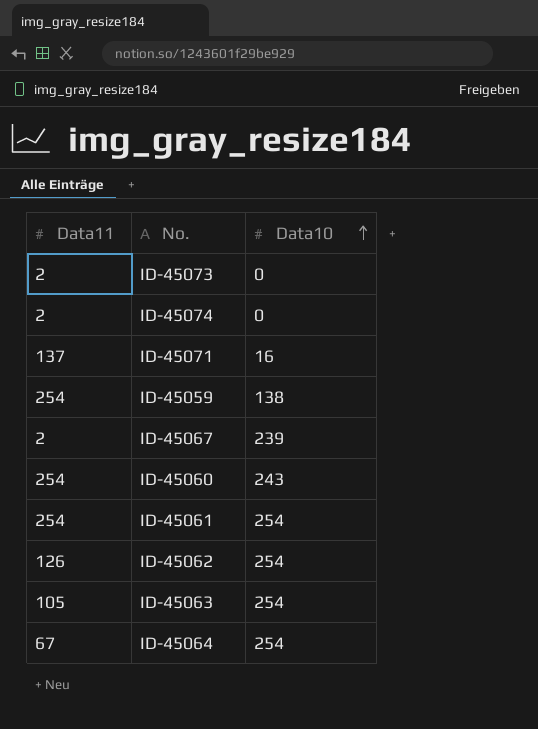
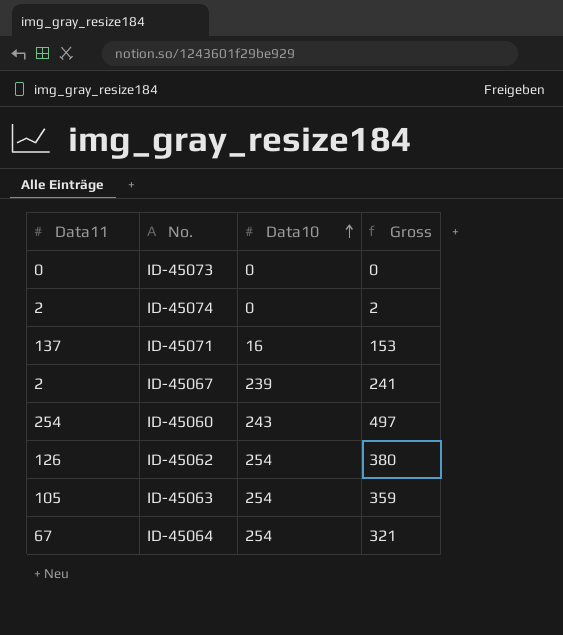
column Gross | formula: none -> [Data11] + [Data10]
row ID-45059: 254 | 138 -> none
row ID-45061: 254 | 254 -> none
ID-45073 | Data11: 2 -> 0

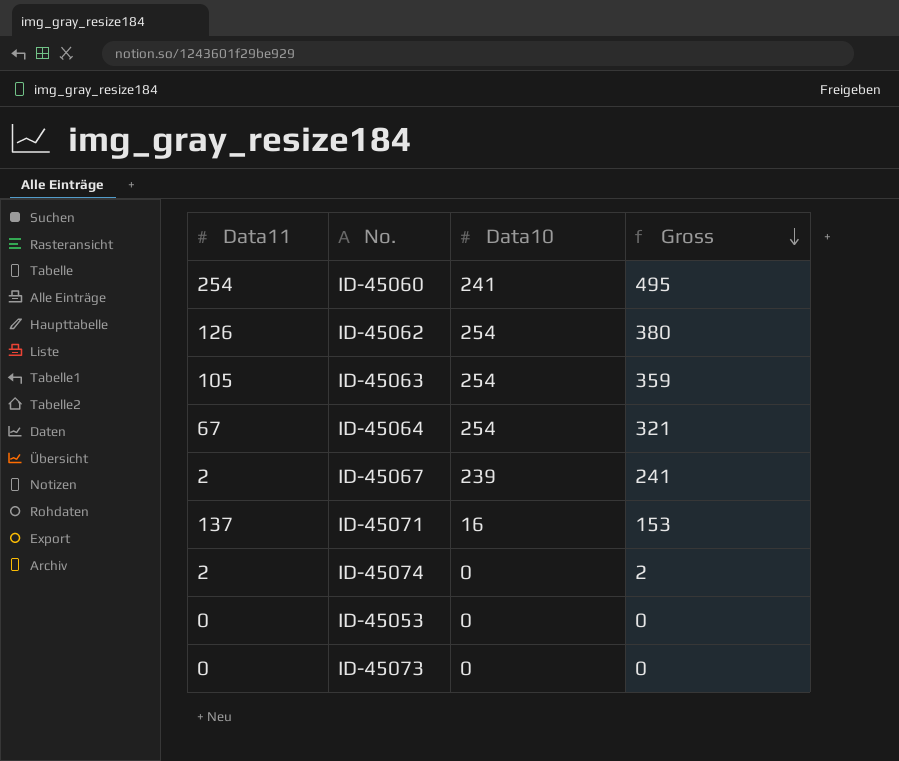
row order: Data10 ascending -> Gross descending
ID-45060 | Data10: 243 -> 241
ID-45060 | Gross: 497 -> 495
row ID-45053: none -> 0 | 0 | 0

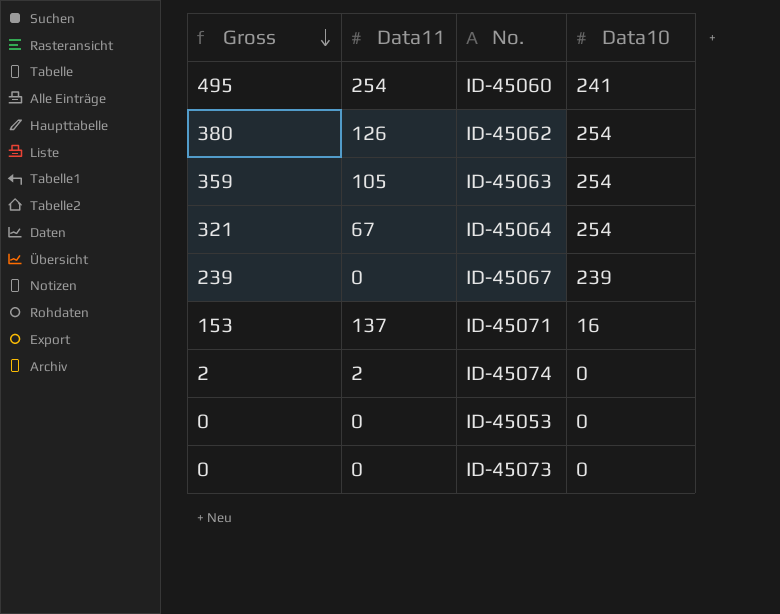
column Gross | position: 4 -> 1
ID-45067 | Gross: 241 -> 239
ID-45067 | Data11: 2 -> 0

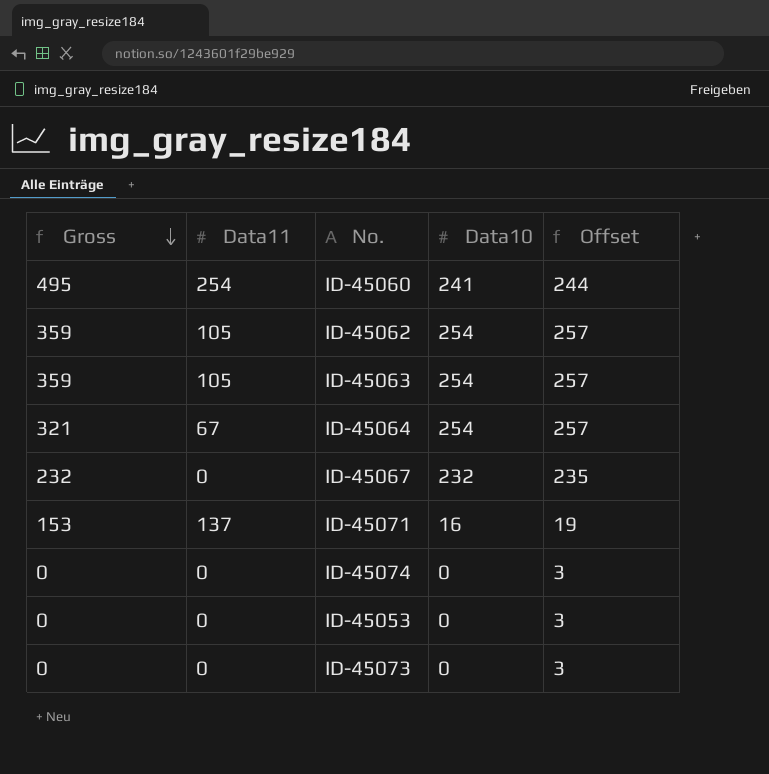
column Offset | formula: none -> [Data10] + 3
ID-45062 | Gross: 380 -> 359
ID-45062 | Data11: 126 -> 105
ID-45067 | Gross: 239 -> 232
ID-45067 | Data10: 239 -> 232
ID-45074 | Gross: 2 -> 0
ID-45074 | Data11: 2 -> 0

